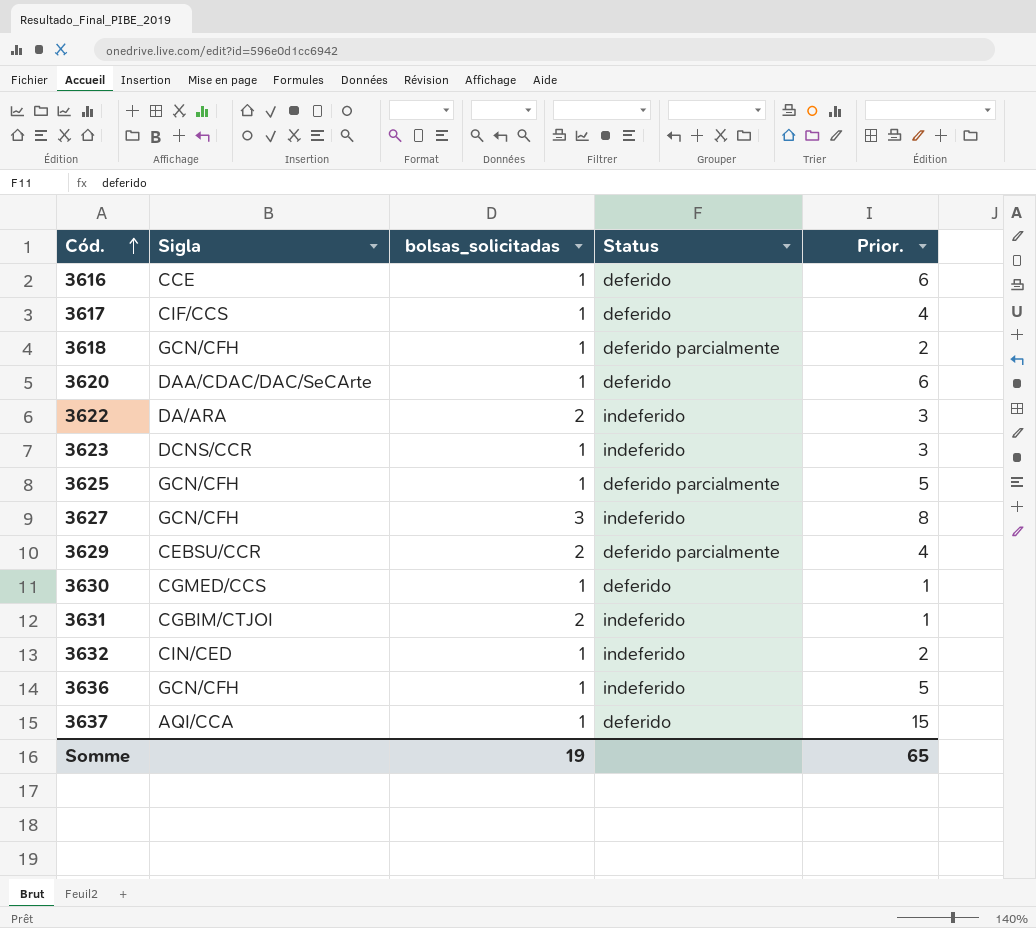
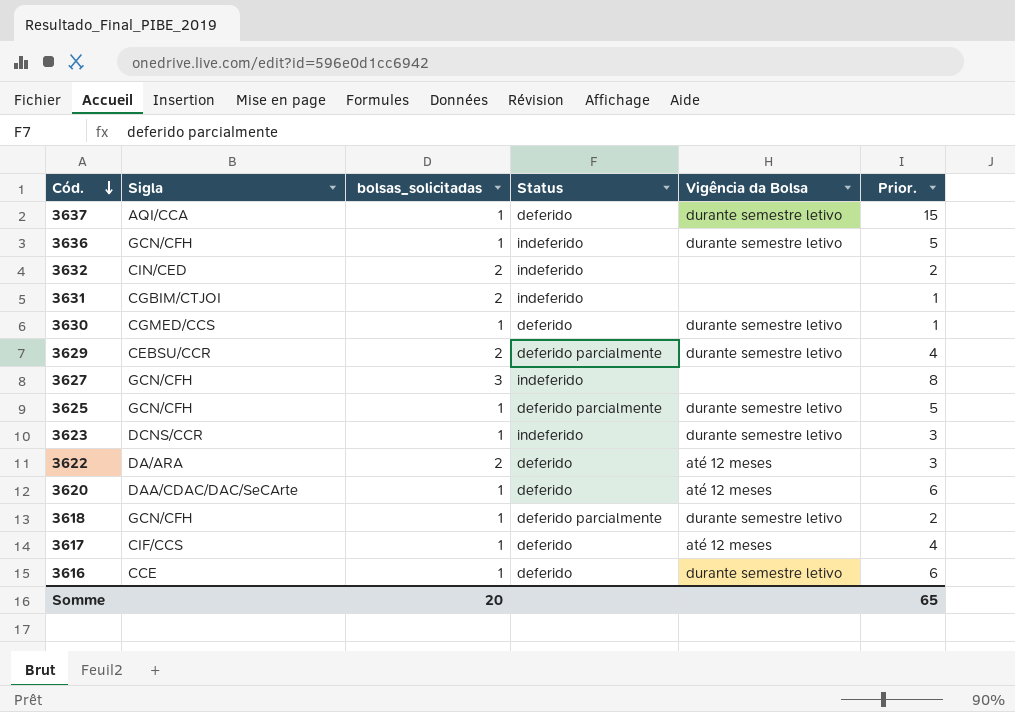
row order: Cód. ascending -> Cód. descending
column Vigência da Bolsa | position: none -> 5
3632 | bolsas_solicitadas: 1 -> 2
3622 | Status: indeferido -> deferido
Somme | bolsas_solicitadas: 19 -> 20

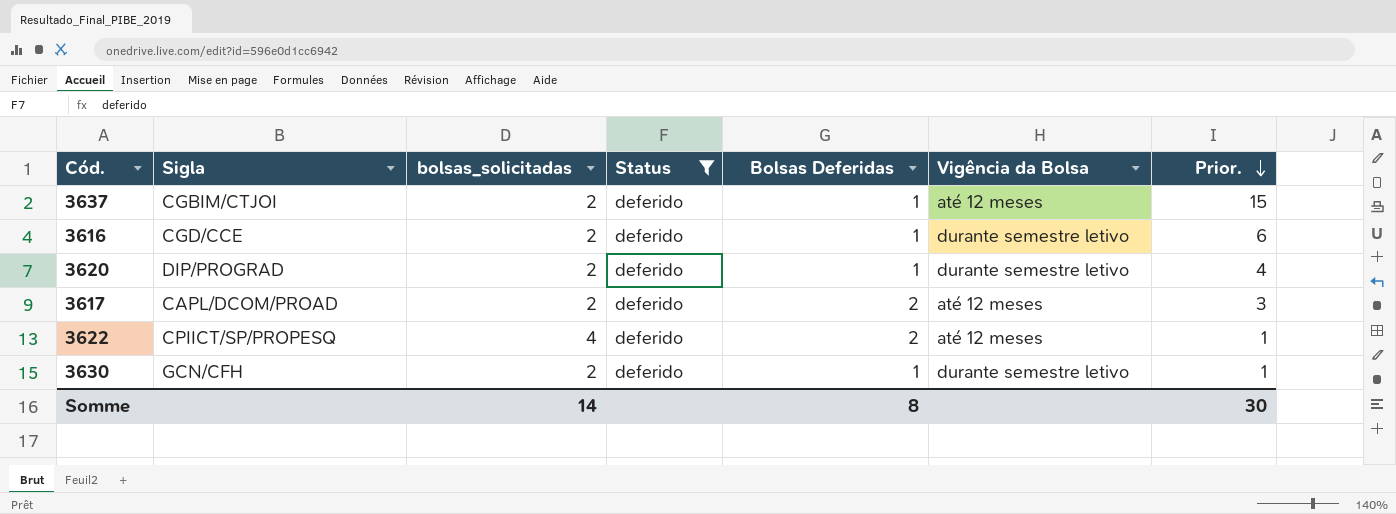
filter: none -> Status = deferido
row order: Cód. descending -> Prior. descending
column Bolsas Deferidas | position: none -> 5
3637 | Sigla: AQI/CCA -> CGBIM/CTJOI
3637 | bolsas_solicitadas: 1 -> 2
3637 | Vigência da Bolsa: durante semestre letivo -> até 12 meses
3616 | Sigla: CCE -> CGD/CCE
3616 | bolsas_solicitadas: 1 -> 2
3620 | Sigla: DAA/CDAC/DAC/SeCArte -> DIP/PROGRAD
3620 | bolsas_solicitadas: 1 -> 2
3620 | Vigência da Bolsa: até 12 meses -> durante semestre letivo
3620 | Prior.: 6 -> 4
3617 | Sigla: CIF/CCS -> CAPL/DCOM/PROAD
3617 | bolsas_solicitadas: 1 -> 2
3617 | Prior.: 4 -> 3
3622 | Sigla: DA/ARA -> CPIICT/SP/PROPESQ
3622 | bolsas_solicitadas: 2 -> 4
3622 | Prior.: 3 -> 1
3630 | Sigla: CGMED/CCS -> GCN/CFH
3630 | bolsas_solicitadas: 1 -> 2
Somme | bolsas_solicitadas: 20 -> 14
Somme | Prior.: 65 -> 30

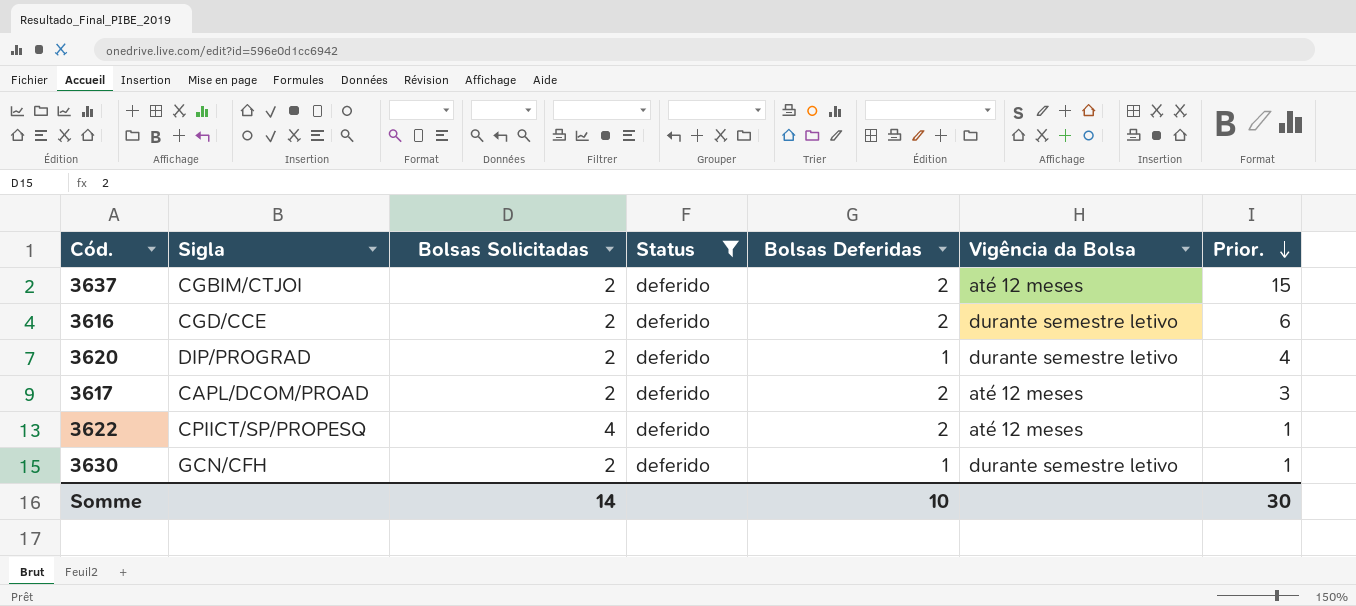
column name: bolsas_solicitadas -> Bolsas Solicitadas
3637 | Bolsas Deferidas: 1 -> 2
3616 | Bolsas Deferidas: 1 -> 2
Somme | Bolsas Deferidas: 8 -> 10

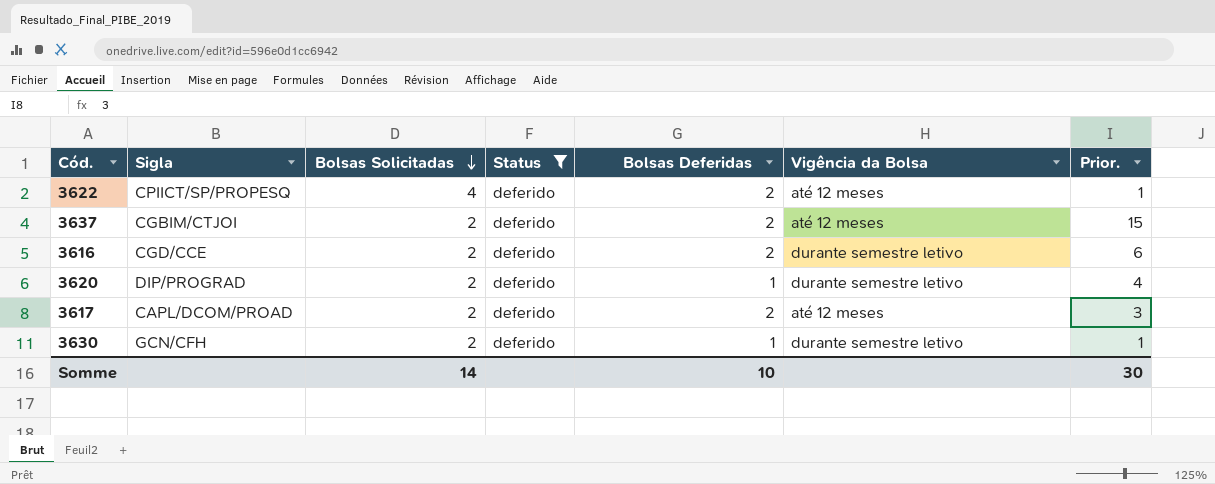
row order: Prior. descending -> Bolsas Solicitadas descending

